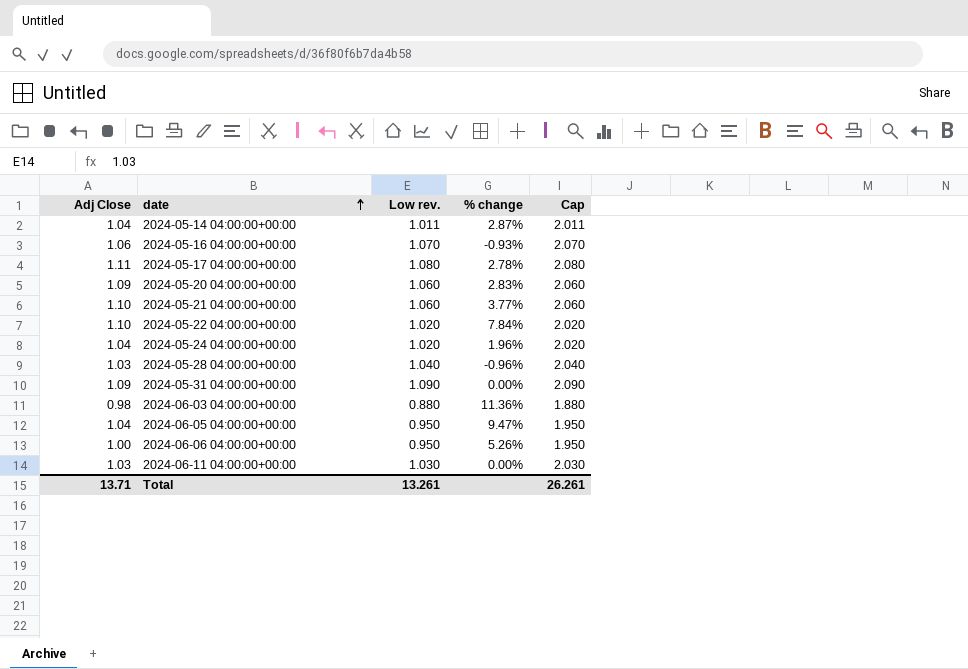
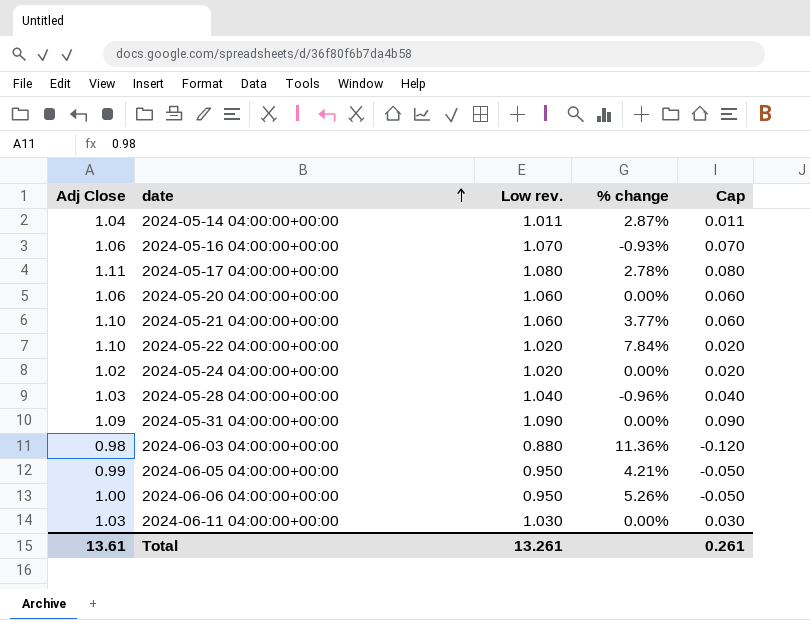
column Cap | formula: [Low rev.] + 1 -> [Low rev.] - 1
2024-05-20 04:00:00+00:00 | Adj Close: 1.09 -> 1.06
2024-05-20 04:00:00+00:00 | % change: 2.83% -> 0.00%
2024-05-24 04:00:00+00:00 | Adj Close: 1.04 -> 1.02
2024-05-24 04:00:00+00:00 | % change: 1.96% -> 0.00%
2024-06-05 04:00:00+00:00 | Adj Close: 1.04 -> 0.99
2024-06-05 04:00:00+00:00 | % change: 9.47% -> 4.21%
Total | Adj Close: 13.71 -> 13.61
Total | Cap: 26.261 -> 0.261

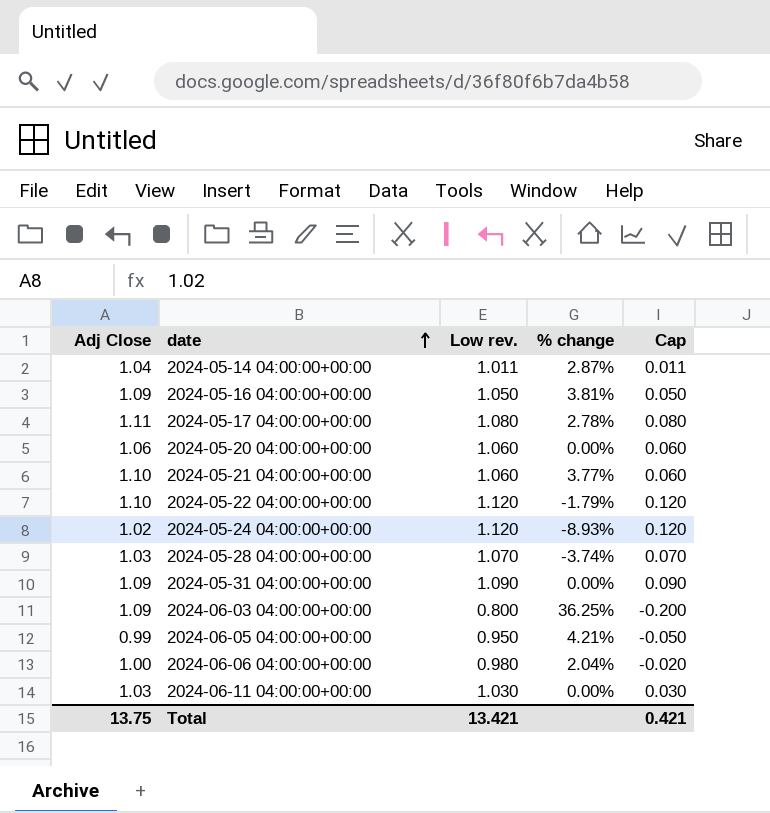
2024-05-16 04:00:00+00:00 | Adj Close: 1.06 -> 1.09
2024-05-16 04:00:00+00:00 | Low rev.: 1.070 -> 1.050
2024-05-16 04:00:00+00:00 | % change: -0.93% -> 3.81%
2024-05-16 04:00:00+00:00 | Cap: 0.070 -> 0.050
2024-05-22 04:00:00+00:00 | Low rev.: 1.020 -> 1.120
2024-05-22 04:00:00+00:00 | % change: 7.84% -> -1.79%
2024-05-22 04:00:00+00:00 | Cap: 0.020 -> 0.120
2024-05-24 04:00:00+00:00 | Low rev.: 1.020 -> 1.120
2024-05-24 04:00:00+00:00 | % change: 0.00% -> -8.93%
2024-05-24 04:00:00+00:00 | Cap: 0.020 -> 0.120
2024-05-28 04:00:00+00:00 | Low rev.: 1.040 -> 1.070
2024-05-28 04:00:00+00:00 | % change: -0.96% -> -3.74%
2024-05-28 04:00:00+00:00 | Cap: 0.040 -> 0.070
2024-06-03 04:00:00+00:00 | Adj Close: 0.98 -> 1.09
2024-06-03 04:00:00+00:00 | Low rev.: 0.880 -> 0.800
2024-06-03 04:00:00+00:00 | % change: 11.36% -> 36.25%
2024-06-03 04:00:00+00:00 | Cap: -0.120 -> -0.200
2024-06-06 04:00:00+00:00 | Low rev.: 0.950 -> 0.980
2024-06-06 04:00:00+00:00 | % change: 5.26% -> 2.04%
2024-06-06 04:00:00+00:00 | Cap: -0.050 -> -0.020
Total | Adj Close: 13.61 -> 13.75
Total | Low rev.: 13.261 -> 13.421
Total | Cap: 0.261 -> 0.421

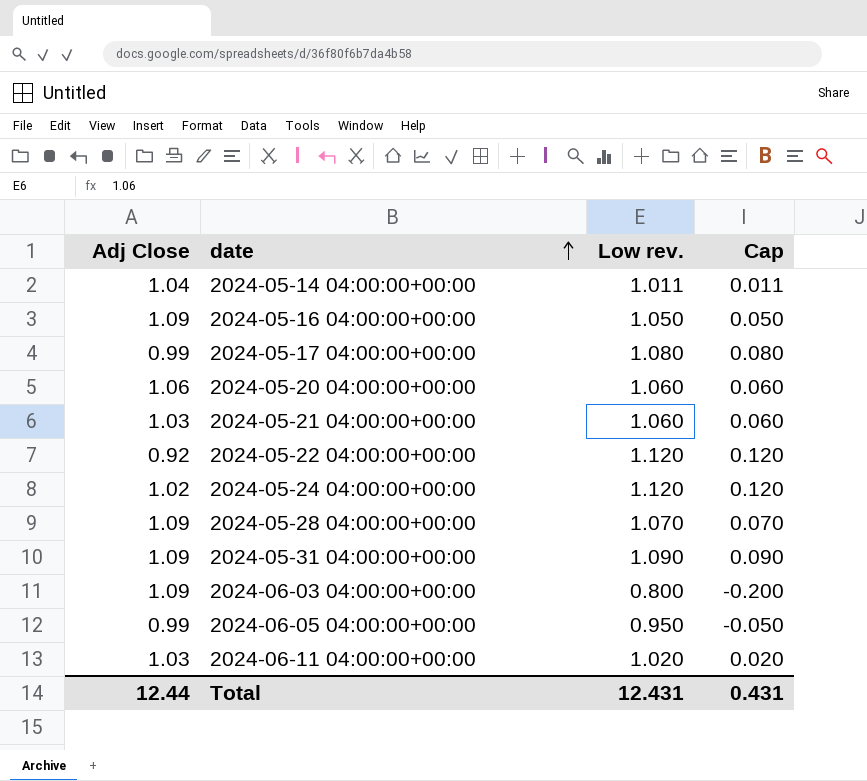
column % change | formula: ([Adj Close] - [Low rev.]) / [Low rev.] -> none
row 2024-06-06 04:00:00+00:00: 1.00 | 0.980 | 2.04% | -0.020 -> none
2024-05-17 04:00:00+00:00 | Adj Close: 1.11 -> 0.99
2024-05-21 04:00:00+00:00 | Adj Close: 1.10 -> 1.03
2024-05-22 04:00:00+00:00 | Adj Close: 1.10 -> 0.92
2024-05-28 04:00:00+00:00 | Adj Close: 1.03 -> 1.09
2024-06-11 04:00:00+00:00 | Low rev.: 1.030 -> 1.020
2024-06-11 04:00:00+00:00 | Cap: 0.030 -> 0.020
Total | Adj Close: 13.75 -> 12.44
Total | Low rev.: 13.421 -> 12.431
Total | Cap: 0.421 -> 0.431

